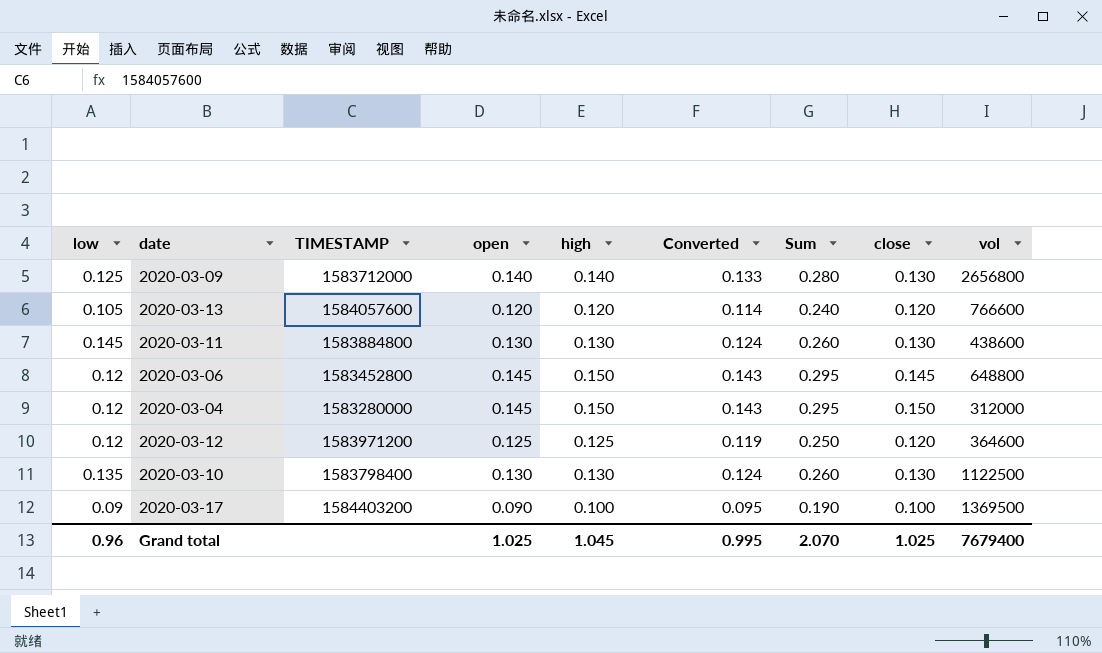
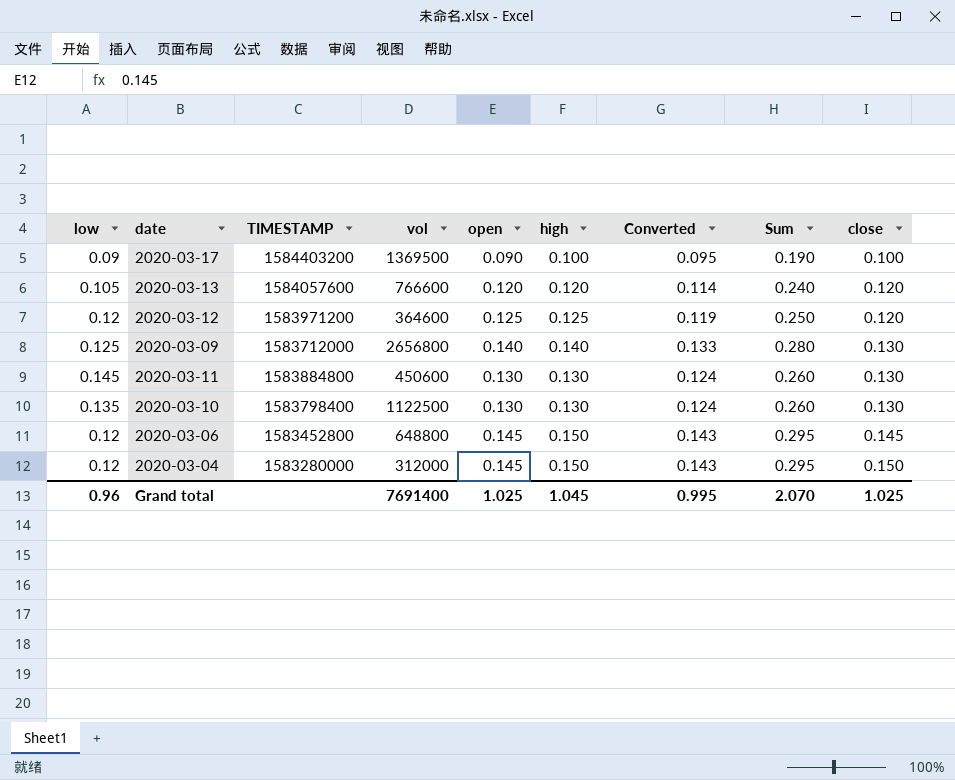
row order: none -> close ascending
column vol | position: 9 -> 4
2020-03-11 | vol: 438600 -> 450600
Grand total | vol: 7679400 -> 7691400

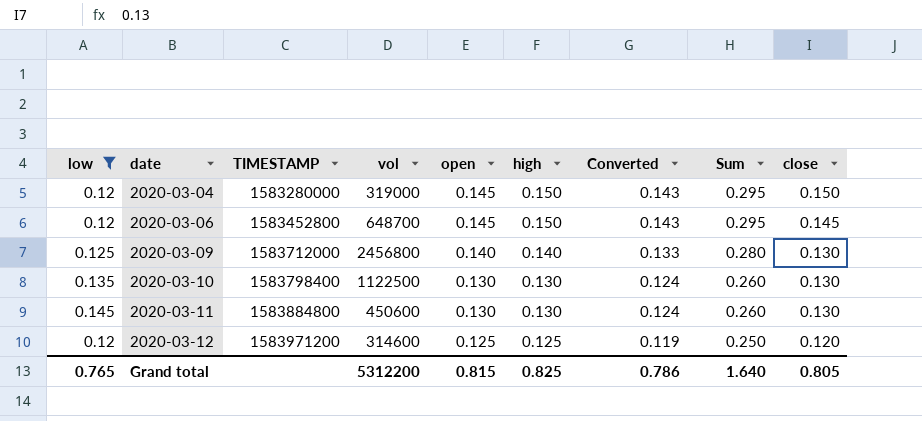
filter: none -> low >= 0.12
row order: close ascending -> date ascending
2020-03-04 | vol: 312000 -> 319000
2020-03-06 | vol: 648800 -> 648700
2020-03-09 | vol: 2656800 -> 2456800
2020-03-12 | vol: 364600 -> 314600
Grand total | low: 0.96 -> 0.765
Grand total | vol: 7691400 -> 5312200
Grand total | open: 1.025 -> 0.815
Grand total | high: 1.045 -> 0.825
Grand total | Converted: 0.995 -> 0.786
Grand total | Sum: 2.070 -> 1.640
Grand total | close: 1.025 -> 0.805

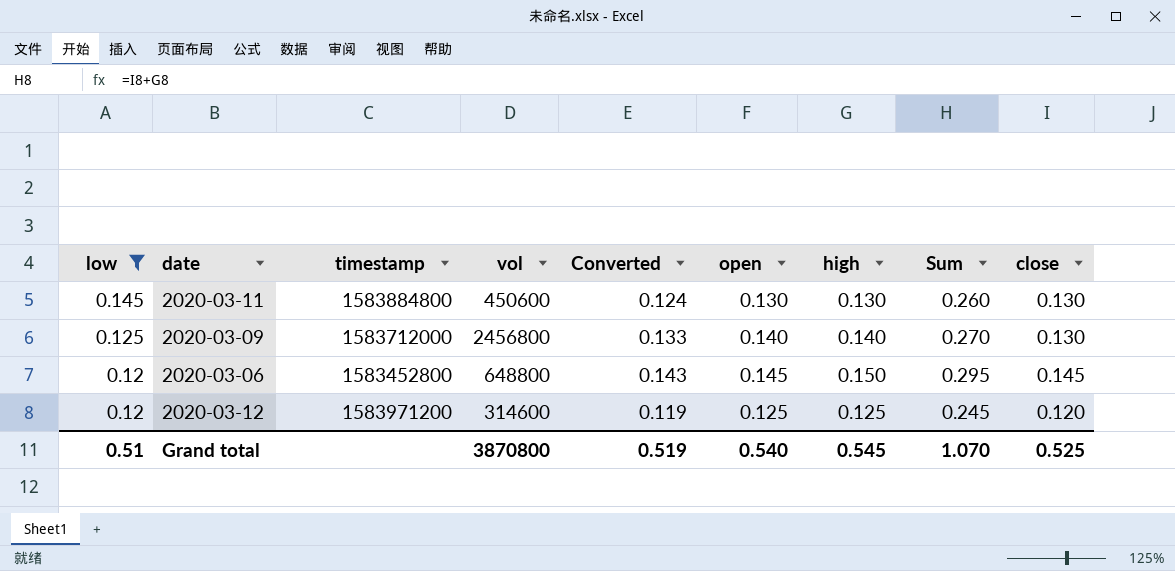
row order: date ascending -> low descending
column name: TIMESTAMP -> timestamp
column Converted | position: 7 -> 5
column Sum | formula: [open] + [high] -> [high] + [close]
row 2020-03-04: 0.12 | 1583280000 | 319000 | 0.145 | 0.150 | 0.143 | 0.295 | 0.150 -> none
row 2020-03-10: 0.135 | 1583798400 | 1122500 | 0.130 | 0.130 | 0.124 | 0.260 | 0.130 -> none
2020-03-06 | vol: 648700 -> 648800
Grand total | low: 0.765 -> 0.51
Grand total | vol: 5312200 -> 3870800
Grand total | Converted: 0.786 -> 0.519
Grand total | open: 0.815 -> 0.540
Grand total | high: 0.825 -> 0.545
Grand total | Sum: 1.640 -> 1.070
Grand total | close: 0.805 -> 0.525

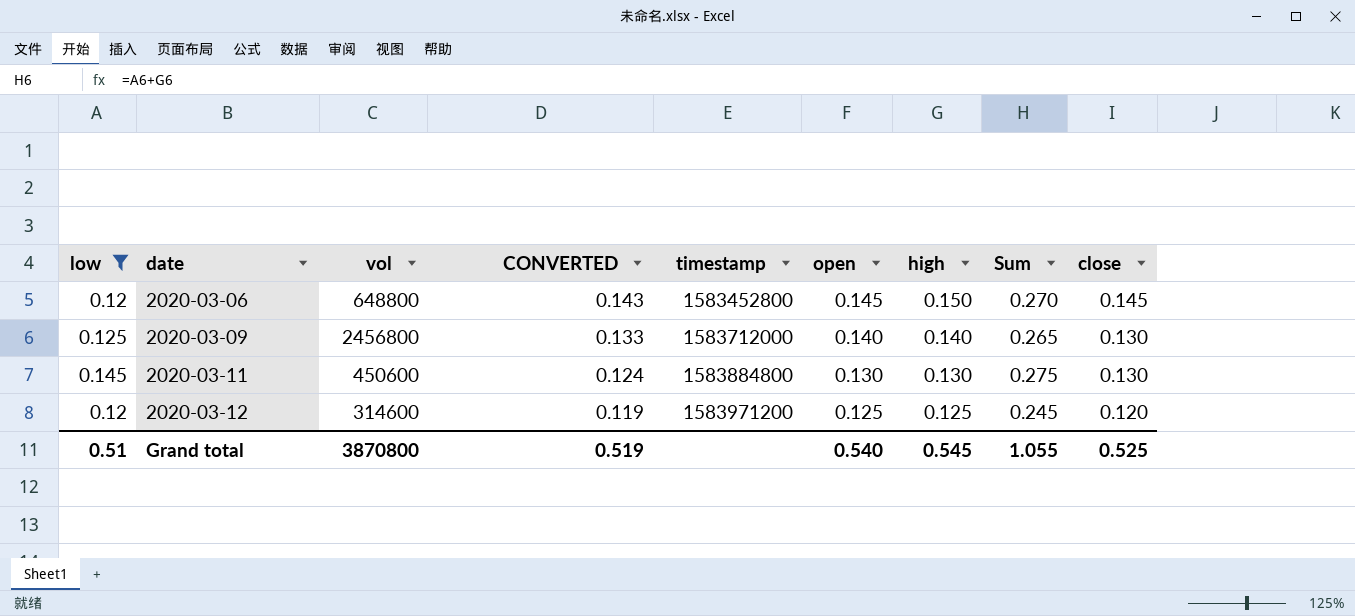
row order: low descending -> date ascending
column name: Converted -> CONVERTED
column timestamp | position: 3 -> 5
column Sum | formula: [high] + [close] -> [low] + [high]
Grand total | Sum: 1.070 -> 1.055

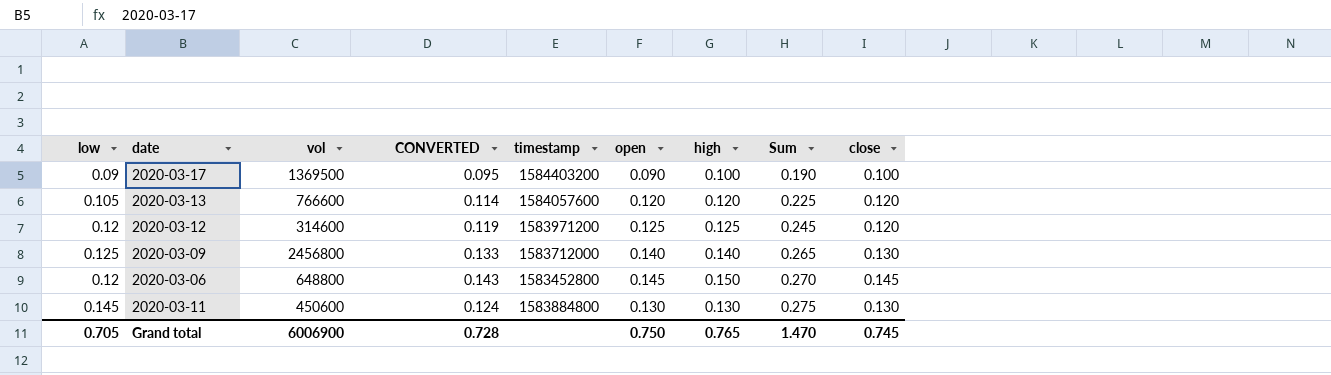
filter: low >= 0.12 -> none
row order: date ascending -> Sum ascending
Grand total | low: 0.51 -> 0.705
Grand total | vol: 3870800 -> 6006900
Grand total | CONVERTED: 0.519 -> 0.728
Grand total | open: 0.540 -> 0.750
Grand total | high: 0.545 -> 0.765
Grand total | Sum: 1.055 -> 1.470
Grand total | close: 0.525 -> 0.745

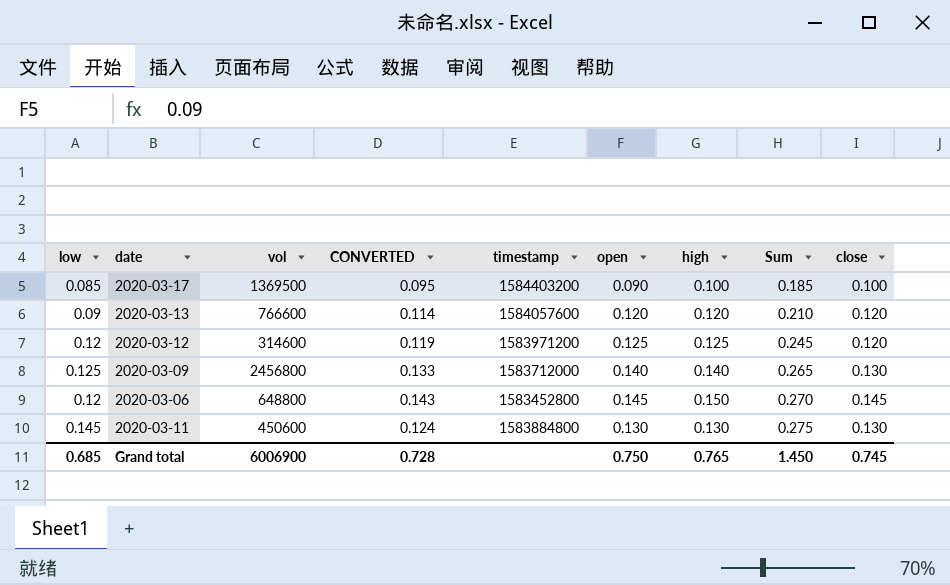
2020-03-17 | low: 0.09 -> 0.085
2020-03-17 | Sum: 0.190 -> 0.185
2020-03-13 | low: 0.105 -> 0.09
2020-03-13 | Sum: 0.225 -> 0.210
Grand total | low: 0.705 -> 0.685
Grand total | Sum: 1.470 -> 1.450

